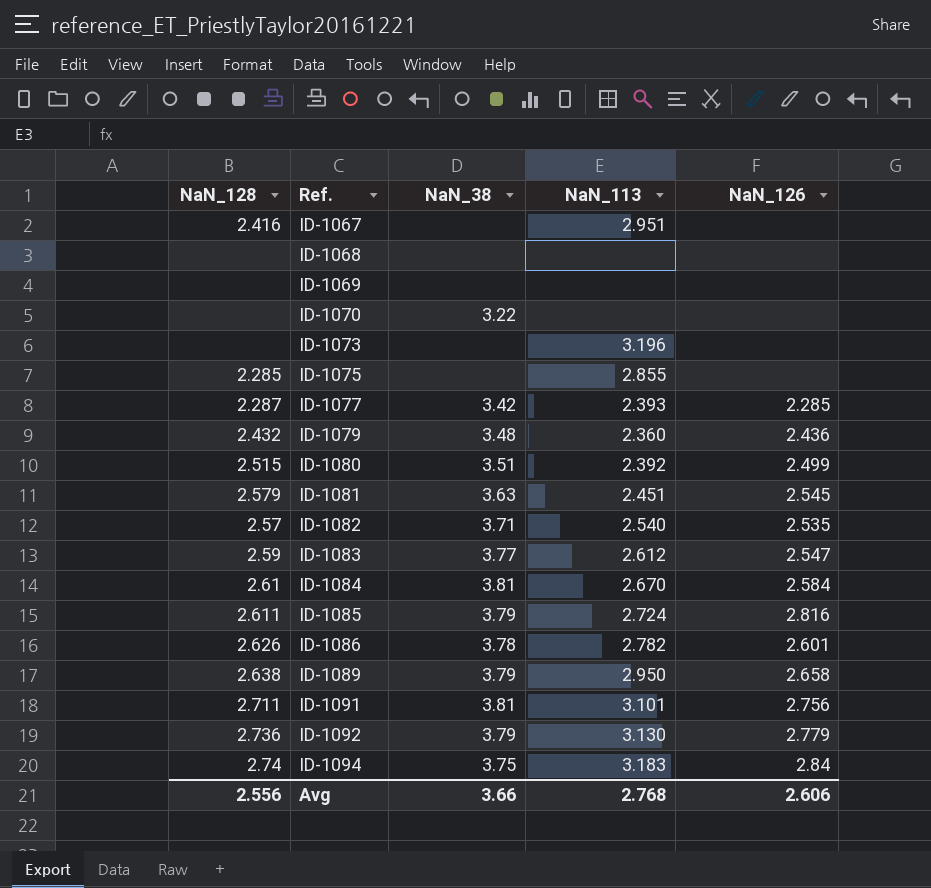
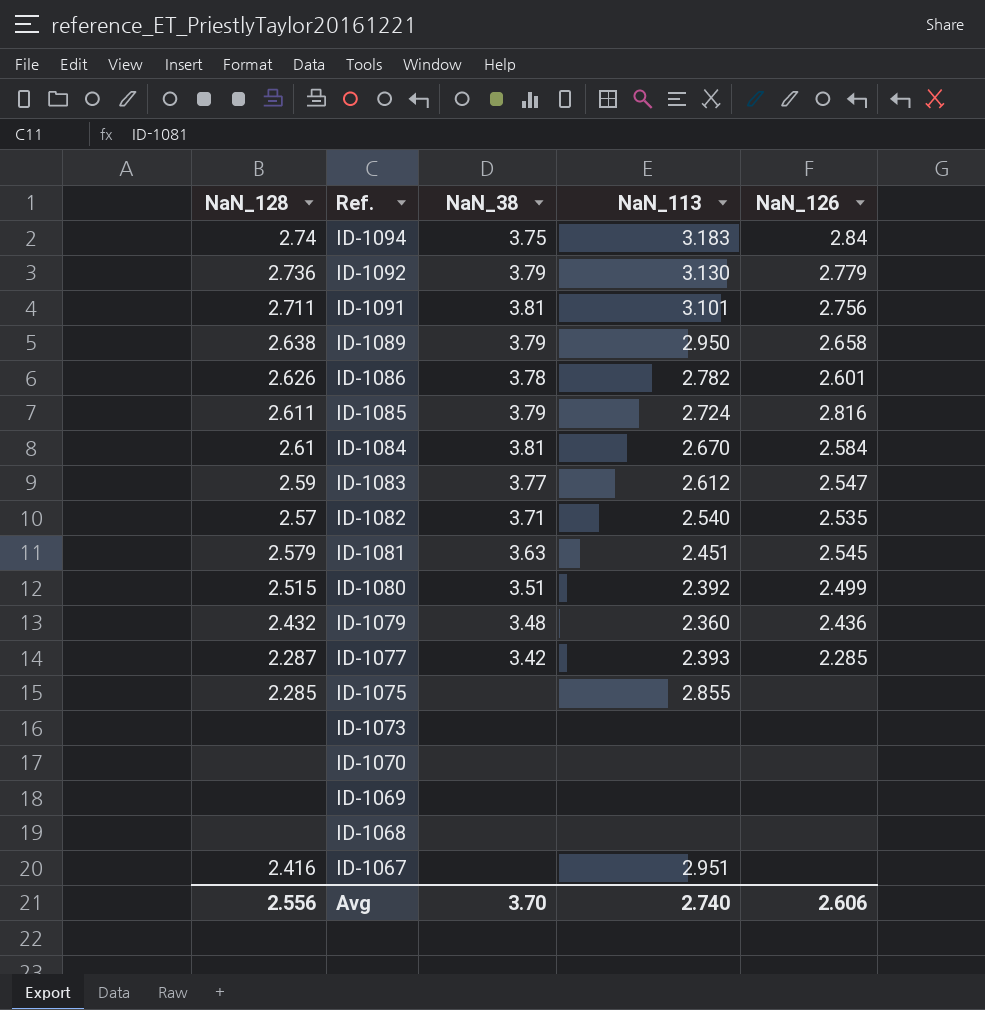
row order: Ref. ascending -> Ref. descending
ID-1073 | NaN_113: 3.196 -> none
ID-1070 | NaN_38: 3.22 -> none
Avg | NaN_38: 3.66 -> 3.70
Avg | NaN_113: 2.768 -> 2.740

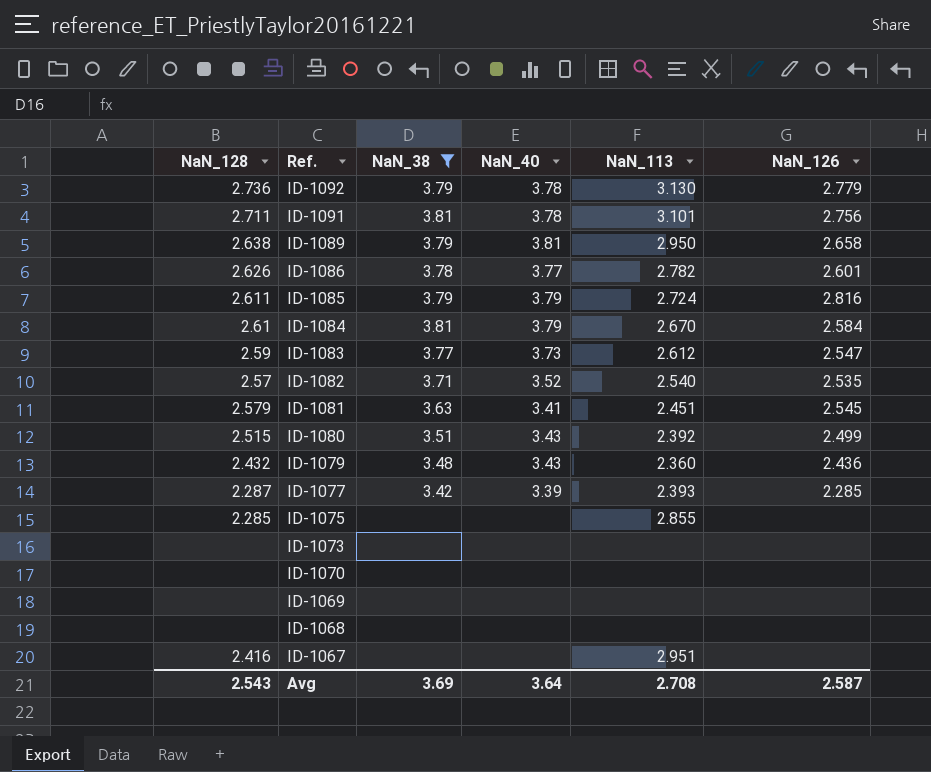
filter: none -> NaN_38 != 3.75
column NaN_40 | position: none -> 4
Avg | NaN_128: 2.556 -> 2.543
Avg | NaN_38: 3.70 -> 3.69
Avg | NaN_113: 2.740 -> 2.708
Avg | NaN_126: 2.606 -> 2.587

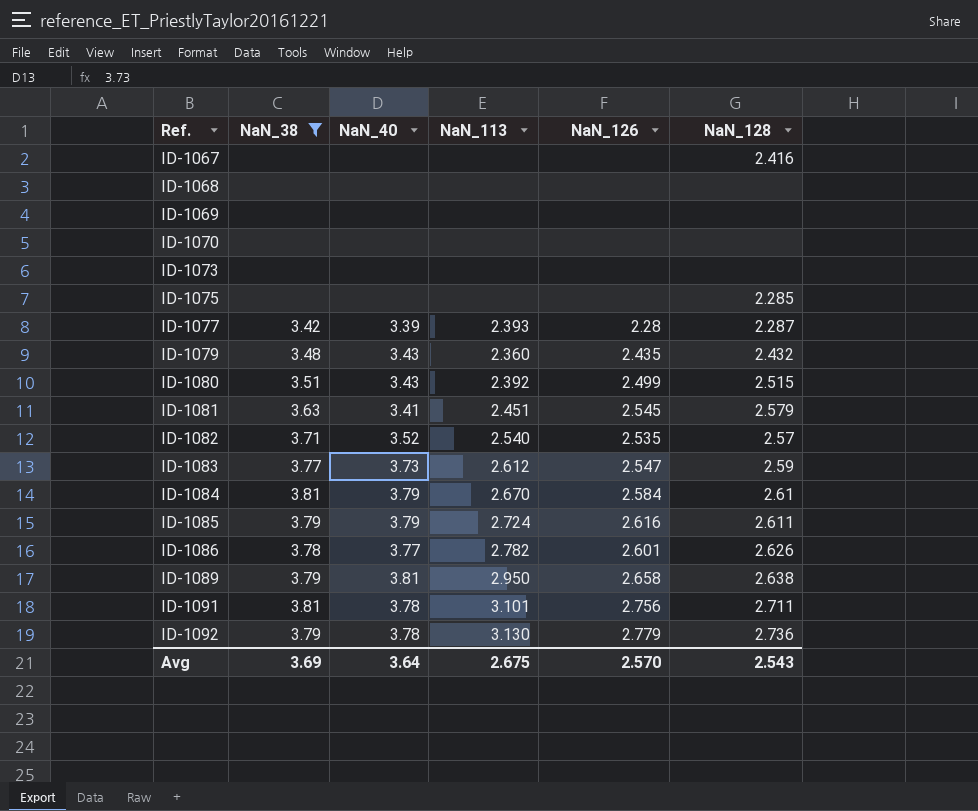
row order: Ref. descending -> Ref. ascending
column NaN_128 | position: 1 -> 6
ID-1067 | NaN_113: 2.951 -> none
ID-1075 | NaN_113: 2.855 -> none
ID-1077 | NaN_126: 2.285 -> 2.28
ID-1079 | NaN_126: 2.436 -> 2.435
ID-1085 | NaN_126: 2.816 -> 2.616
Avg | NaN_113: 2.708 -> 2.675
Avg | NaN_126: 2.587 -> 2.570

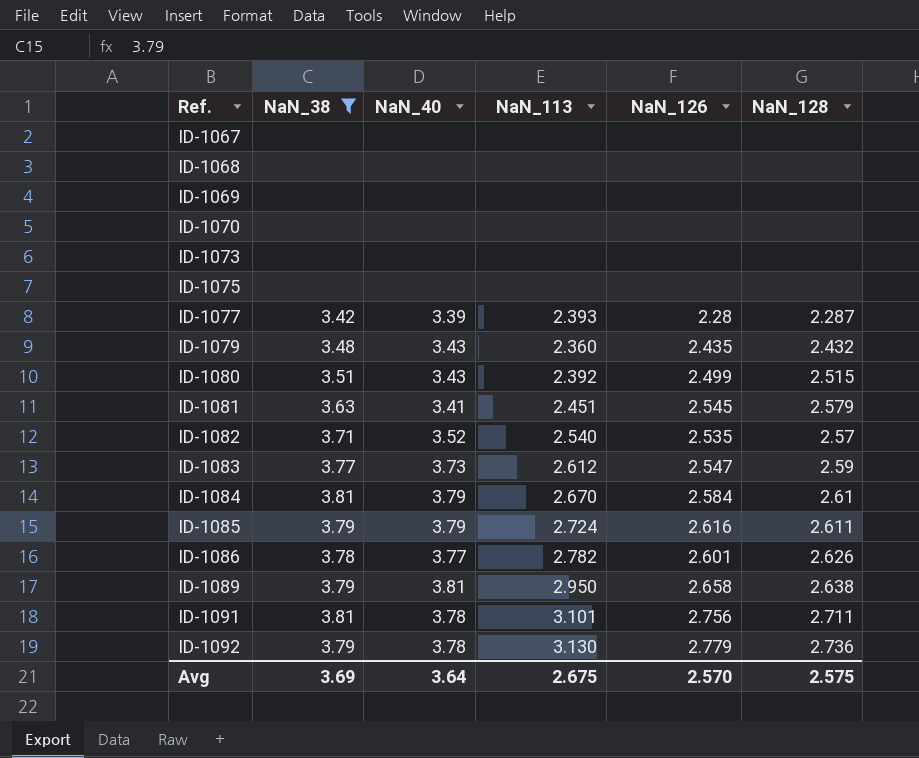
ID-1067 | NaN_128: 2.416 -> none
ID-1075 | NaN_128: 2.285 -> none
Avg | NaN_128: 2.543 -> 2.575

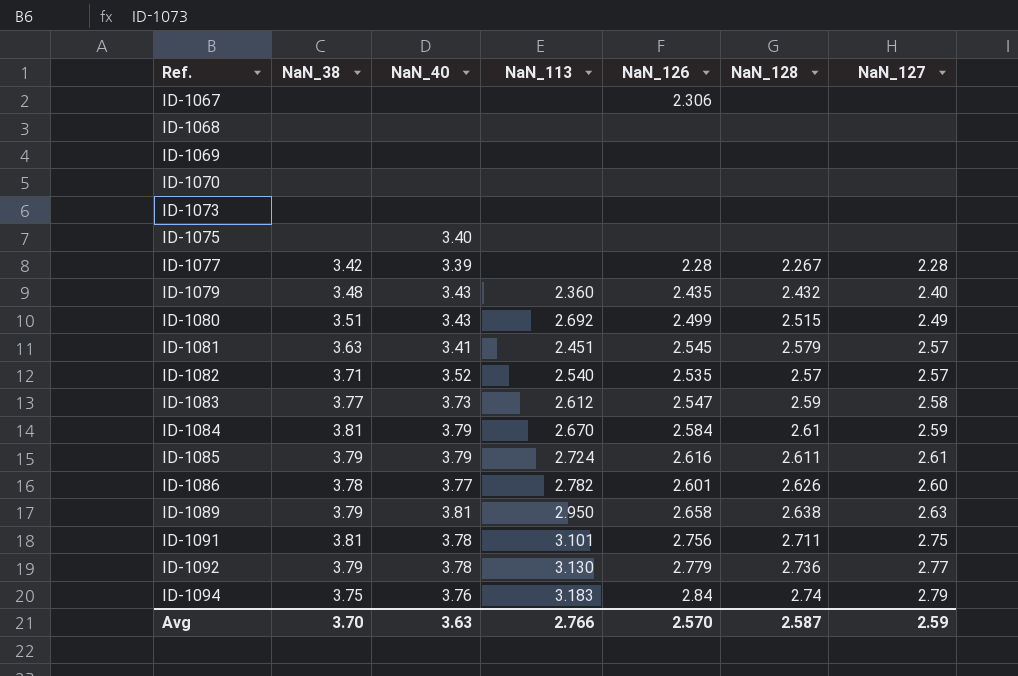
filter: NaN_38 != 3.75 -> none
column NaN_127 | position: none -> 7
ID-1067 | NaN_126: none -> 2.306
ID-1075 | NaN_40: none -> 3.40
ID-1077 | NaN_113: 2.393 -> none
ID-1077 | NaN_128: 2.287 -> 2.267
ID-1080 | NaN_113: 2.392 -> 2.692
Avg | NaN_38: 3.69 -> 3.70
Avg | NaN_40: 3.64 -> 3.63
Avg | NaN_113: 2.675 -> 2.766
Avg | NaN_128: 2.575 -> 2.587

